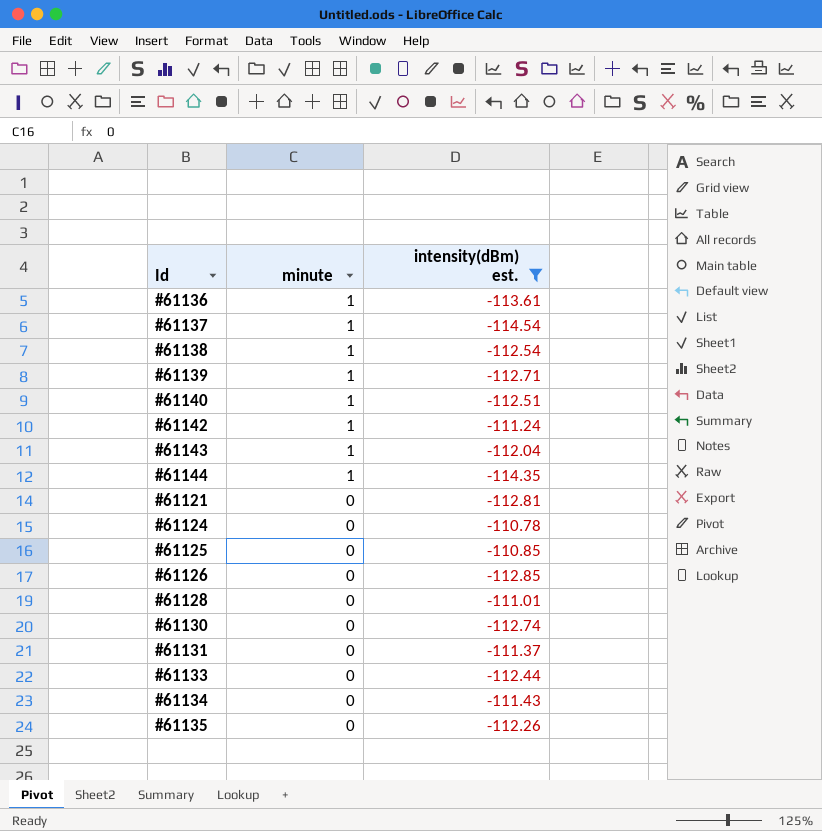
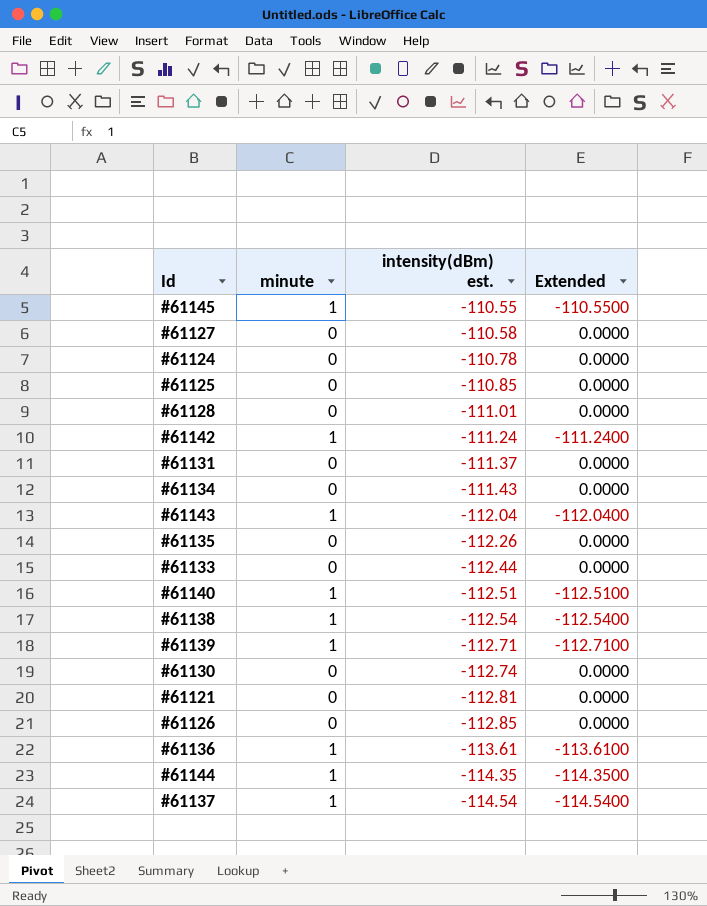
filter: intensity(dBm) est. <= -110.78 -> none
row order: minute descending -> intensity(dBm) est. descending
column Extended | formula: none -> [minute] * [intensity(dBm) est.]

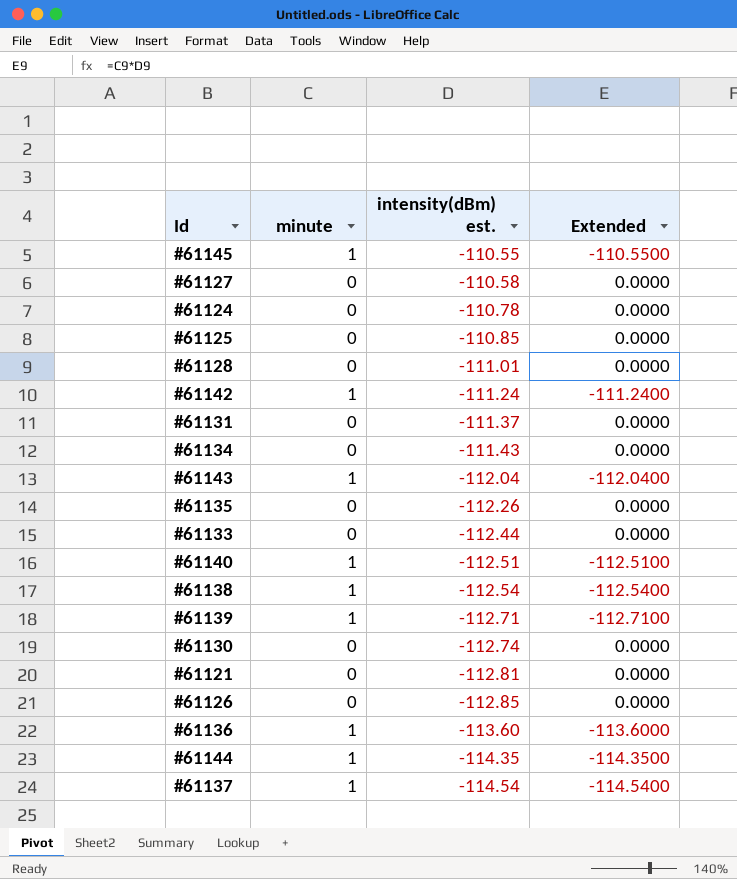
#61136 | intensity(dBm) est.: -113.61 -> -113.60
#61136 | Extended: -113.6100 -> -113.6000

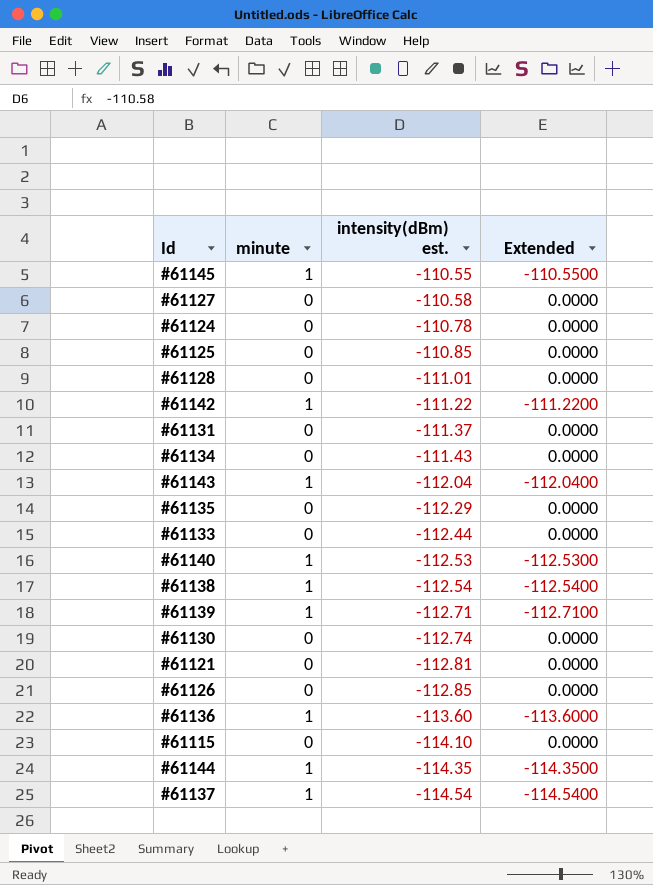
#61142 | intensity(dBm) est.: -111.24 -> -111.22
#61142 | Extended: -111.2400 -> -111.2200
#61135 | intensity(dBm) est.: -112.26 -> -112.29
#61140 | intensity(dBm) est.: -112.51 -> -112.53
#61140 | Extended: -112.5100 -> -112.5300
row #61115: none -> 0 | -114.10 | 0.0000

